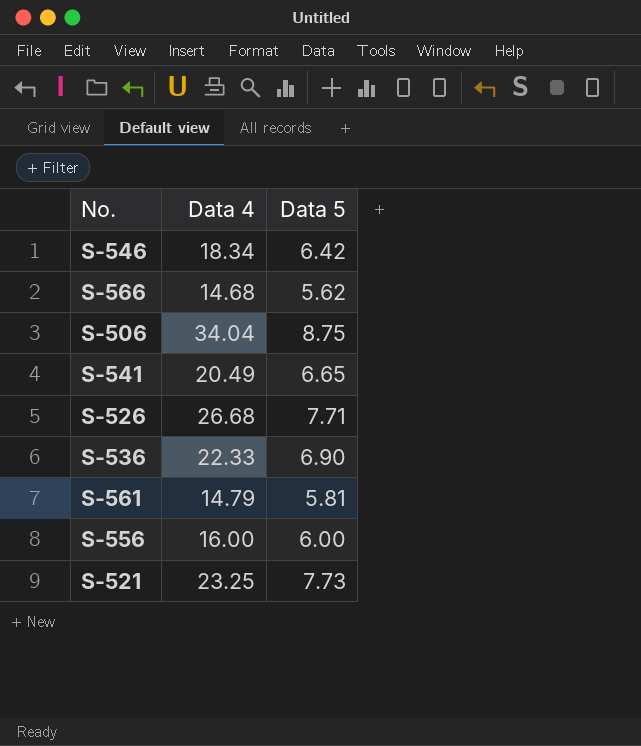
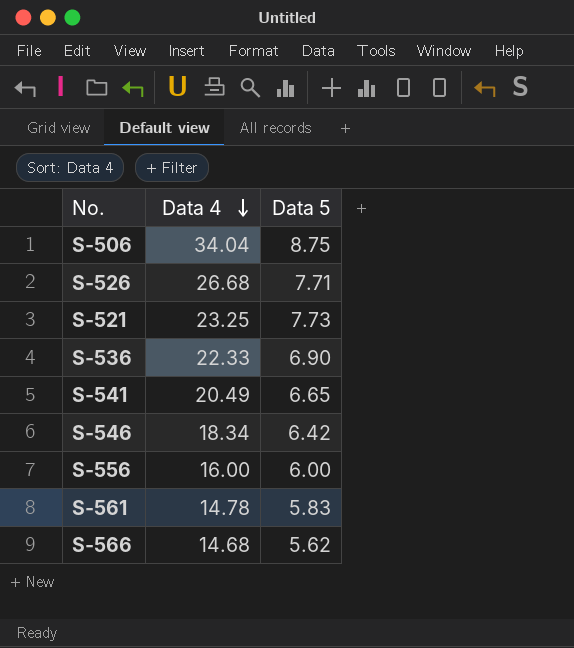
row order: none -> Data 4 descending
S-561 | Data 4: 14.79 -> 14.78
S-561 | Data 5: 5.81 -> 5.83

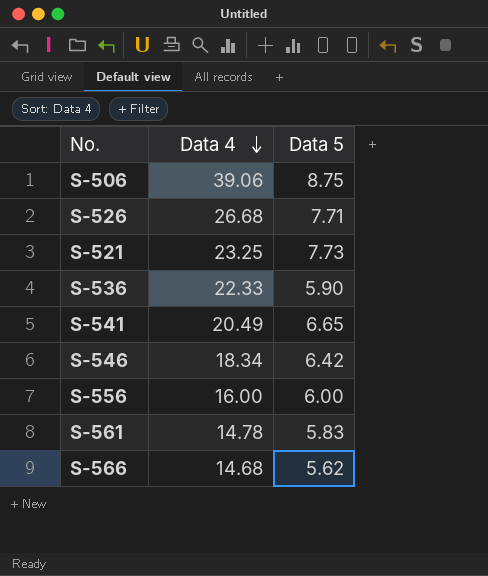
S-506 | Data 4: 34.04 -> 39.06
S-536 | Data 5: 6.90 -> 5.90

